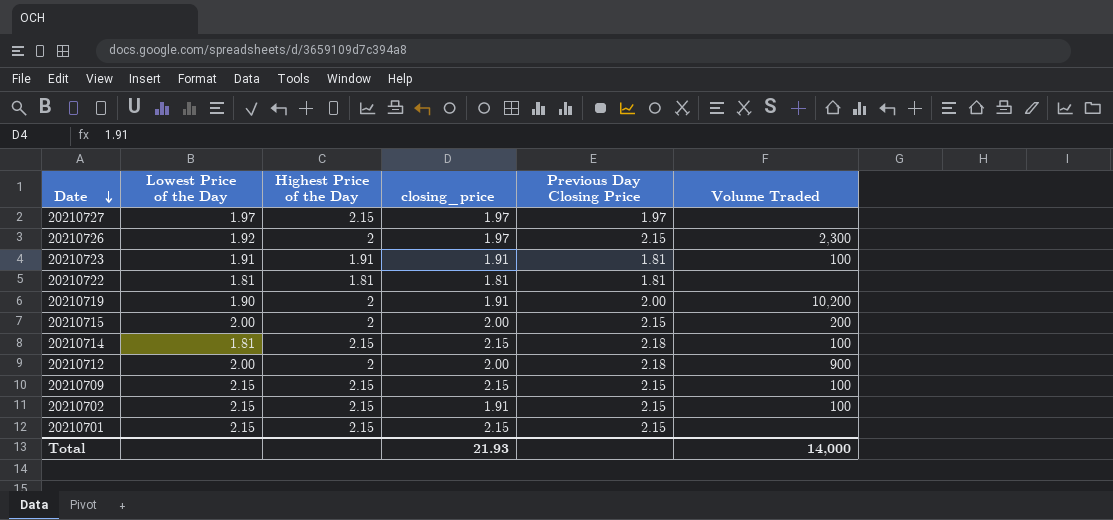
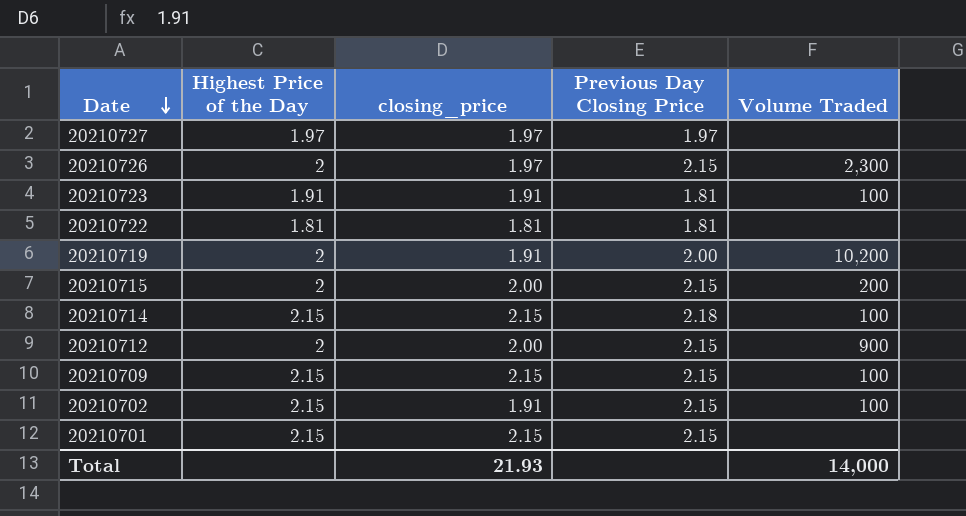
column Lowest Price of the Day | position: 2 -> none
20210727 | Highest Price of the Day: 2.15 -> 1.97
20210712 | Previous Day Closing Price: 2.18 -> 2.15

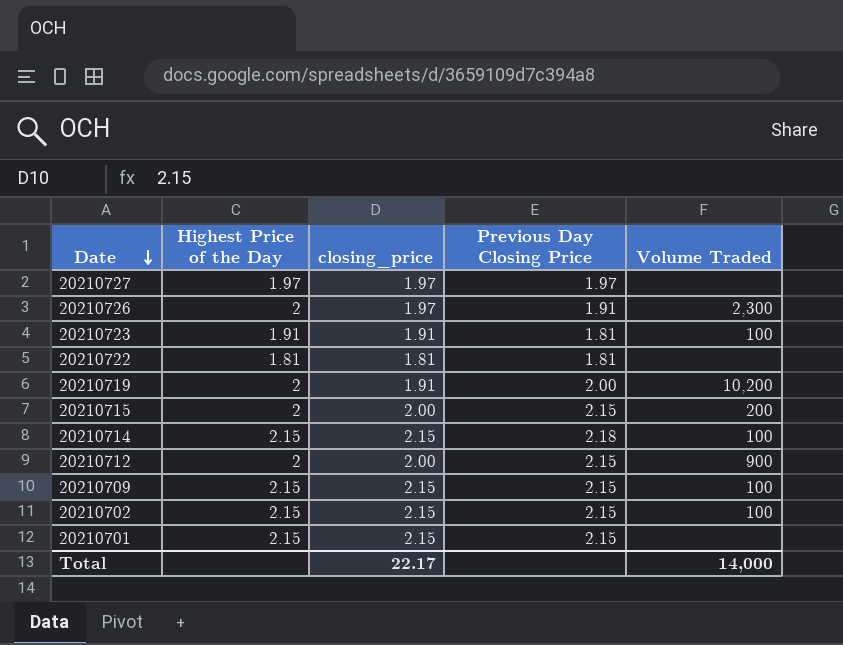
20210726 | Previous Day Closing Price: 2.15 -> 1.91
20210702 | closing_price: 1.91 -> 2.15
Total | closing_price: 21.93 -> 22.17

